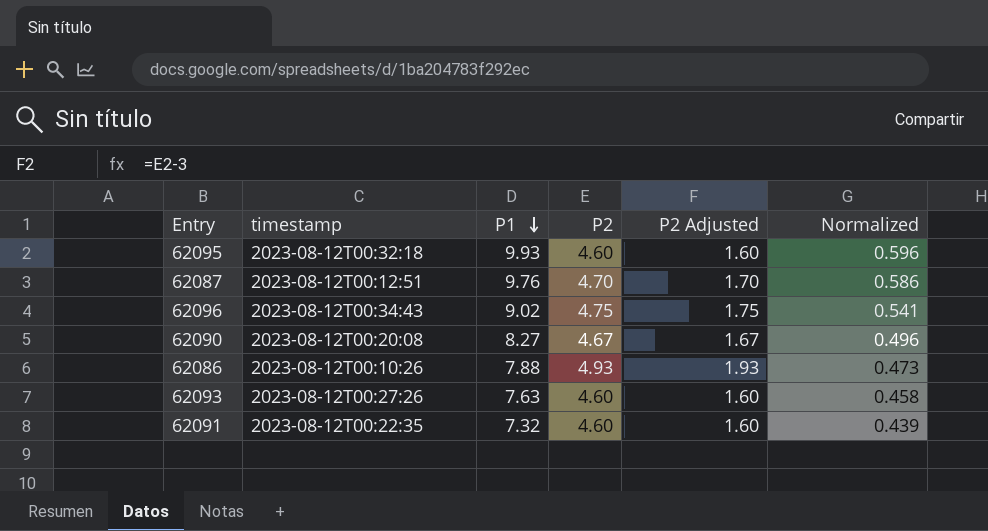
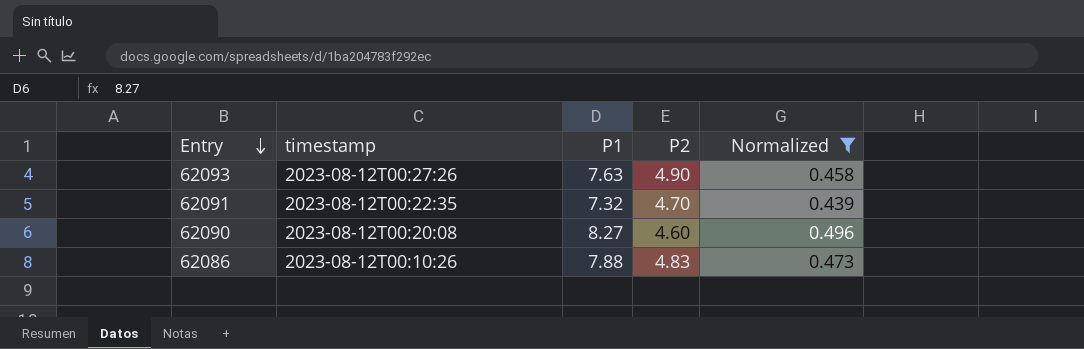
filter: none -> Normalized <= 0.496
row order: P1 descending -> Entry descending
column P2 Adjusted | formula: [P2] - 3 -> none
62093 | P2: 4.60 -> 4.90
62091 | P2: 4.60 -> 4.70
62090 | P2: 4.67 -> 4.60
62086 | P2: 4.93 -> 4.83

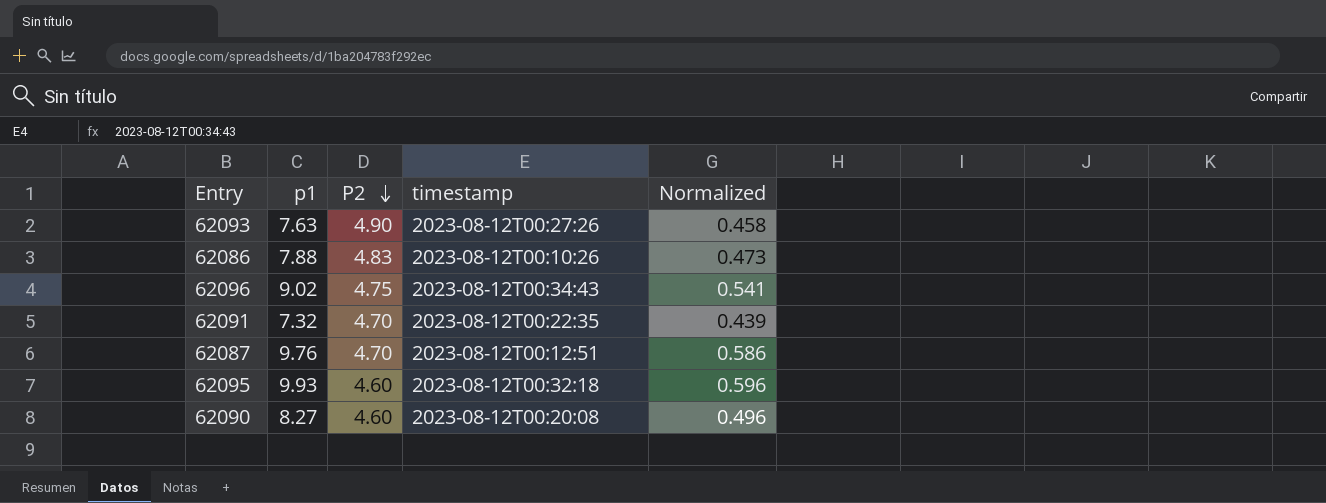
filter: Normalized <= 0.496 -> none
row order: Entry descending -> P2 descending
column name: P1 -> p1
column timestamp | position: 2 -> 4

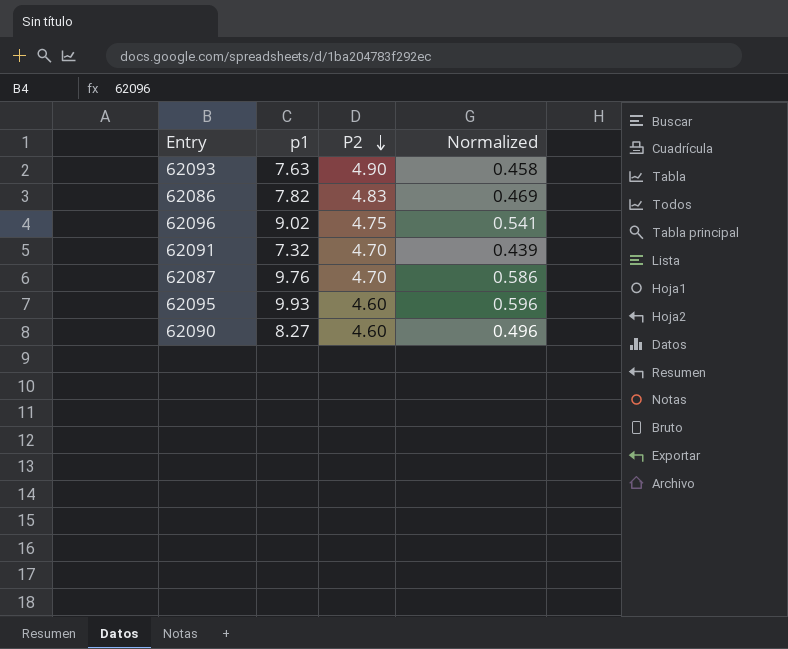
column timestamp | position: 4 -> none
62086 | p1: 7.88 -> 7.82
62086 | Normalized: 0.473 -> 0.469

